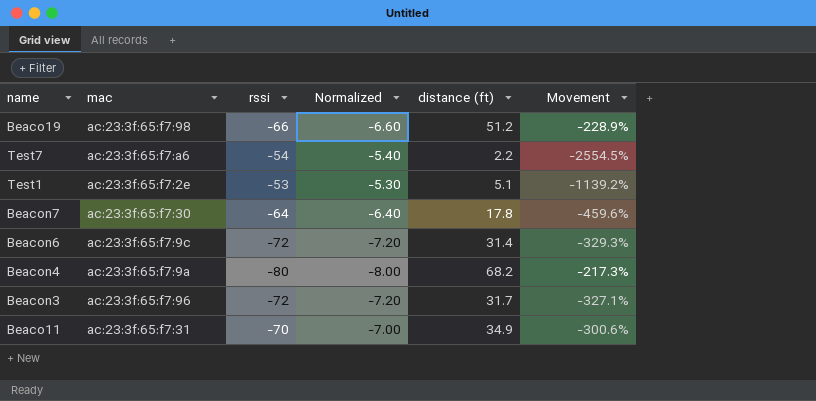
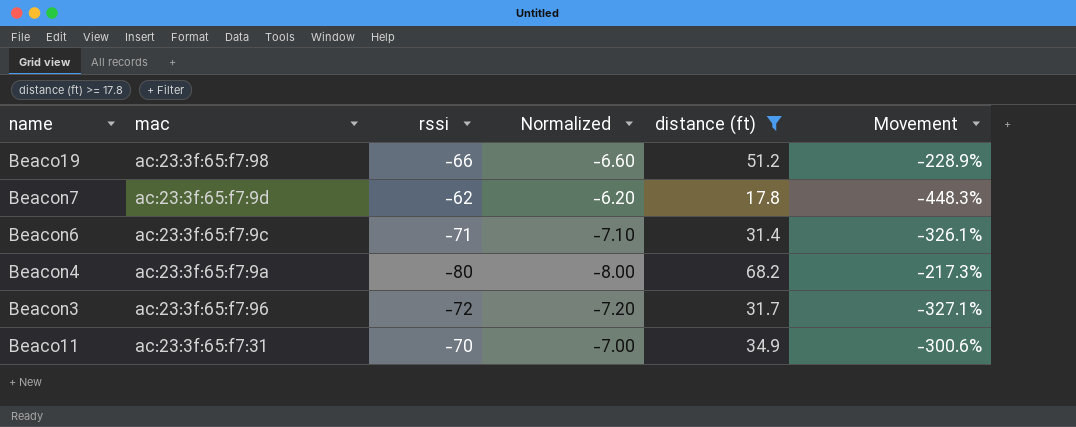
filter: none -> distance (ft) >= 17.8
Beacon7 | mac: ac:23:3f:65:f7:30 -> ac:23:3f:65:f7:9d
Beacon7 | rssi: -64 -> -62
Beacon7 | Normalized: -6.40 -> -6.20
Beacon7 | Movement: -459.6% -> -448.3%
Beacon6 | rssi: -72 -> -71
Beacon6 | Normalized: -7.20 -> -7.10
Beacon6 | Movement: -329.3% -> -326.1%

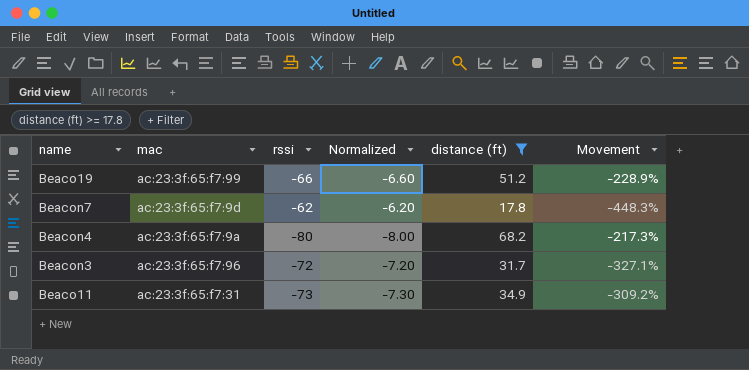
row Beacon6: ac:23:3f:65:f7:9c | -71 | -7.10 | 31.4 | -326.1% -> none
Beaco19 | mac: ac:23:3f:65:f7:98 -> ac:23:3f:65:f7:99
Beaco11 | rssi: -70 -> -73
Beaco11 | Normalized: -7.00 -> -7.30
Beaco11 | Movement: -300.6% -> -309.2%

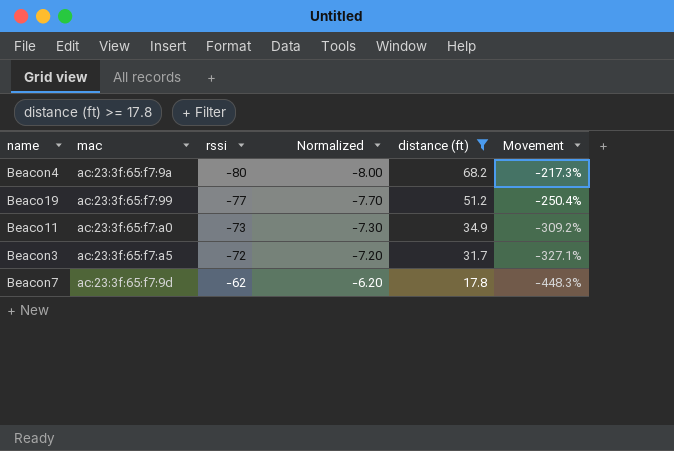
row order: none -> rssi ascending
Beaco19 | rssi: -66 -> -77
Beaco19 | Normalized: -6.60 -> -7.70
Beaco19 | Movement: -228.9% -> -250.4%
Beaco11 | mac: ac:23:3f:65:f7:31 -> ac:23:3f:65:f7:a0
Beacon3 | mac: ac:23:3f:65:f7:96 -> ac:23:3f:65:f7:a5

